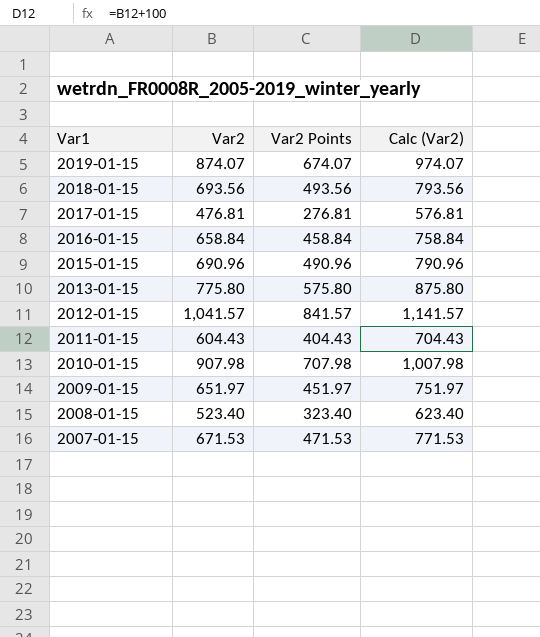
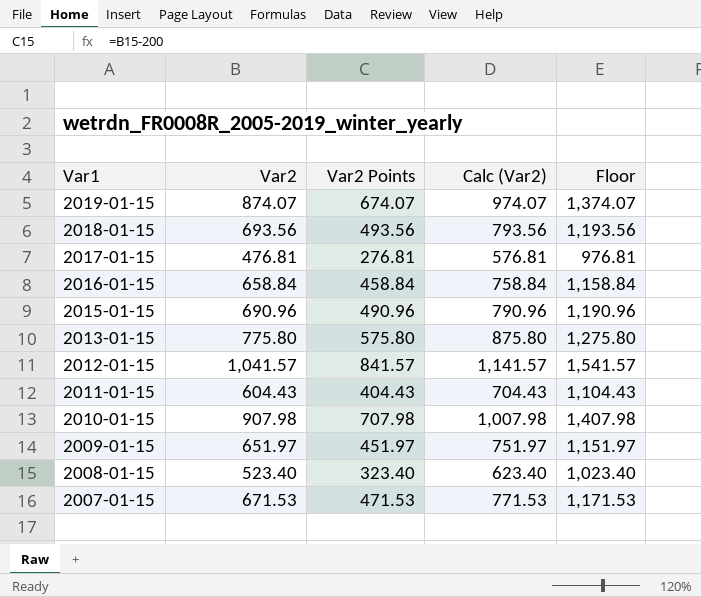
column Floor | formula: none -> [Var2] + 500

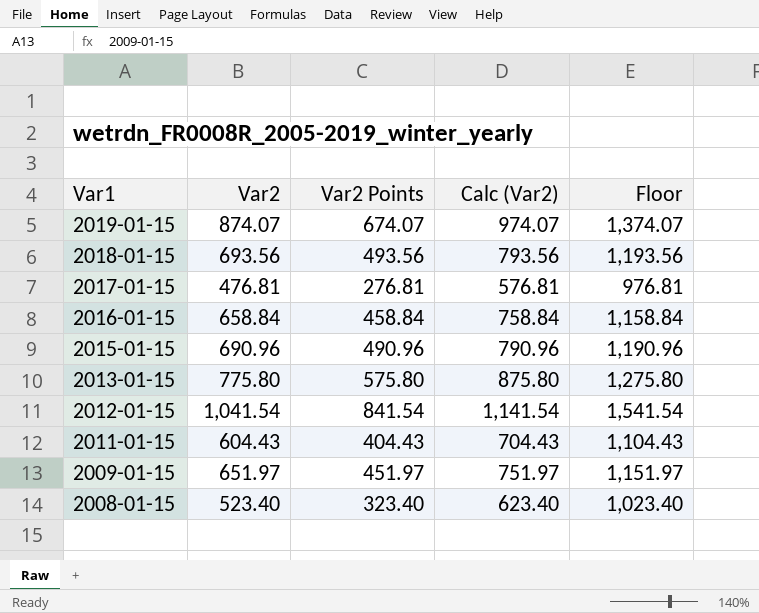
row 2010-01-15: 907.98 | 707.98 | 1,007.98 | 1,407.98 -> none
row 2007-01-15: 671.53 | 471.53 | 771.53 | 1,171.53 -> none
2012-01-15 | Var2: 1,041.57 -> 1,041.54
2012-01-15 | Var2 Points: 841.57 -> 841.54
2012-01-15 | Calc (Var2): 1,141.57 -> 1,141.54
2012-01-15 | Floor: 1,541.57 -> 1,541.54

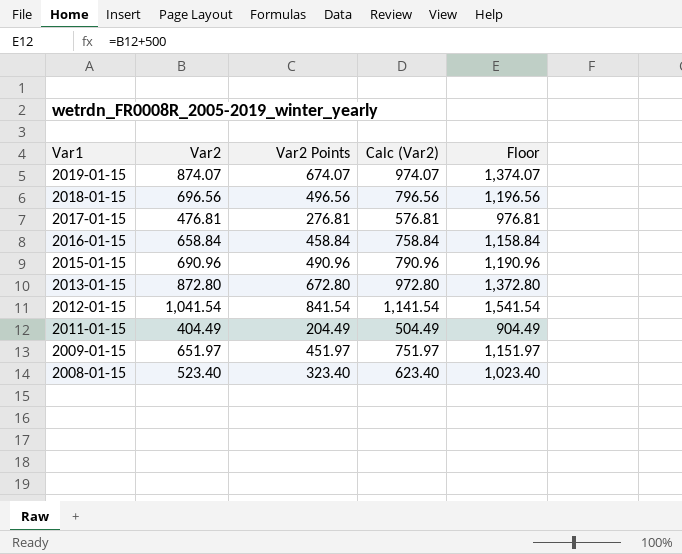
2018-01-15 | Var2: 693.56 -> 696.56
2018-01-15 | Var2 Points: 493.56 -> 496.56
2018-01-15 | Calc (Var2): 793.56 -> 796.56
2018-01-15 | Floor: 1,193.56 -> 1,196.56
2013-01-15 | Var2: 775.80 -> 872.80
2013-01-15 | Var2 Points: 575.80 -> 672.80
2013-01-15 | Calc (Var2): 875.80 -> 972.80
2013-01-15 | Floor: 1,275.80 -> 1,372.80
2011-01-15 | Var2: 604.43 -> 404.49
2011-01-15 | Var2 Points: 404.43 -> 204.49
2011-01-15 | Calc (Var2): 704.43 -> 504.49
2011-01-15 | Floor: 1,104.43 -> 904.49

